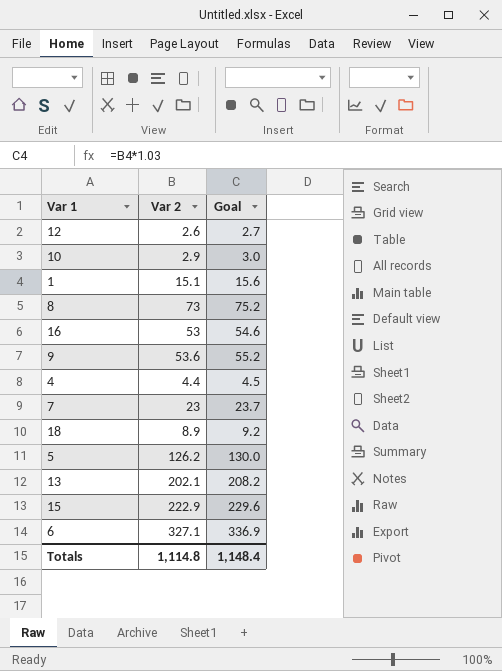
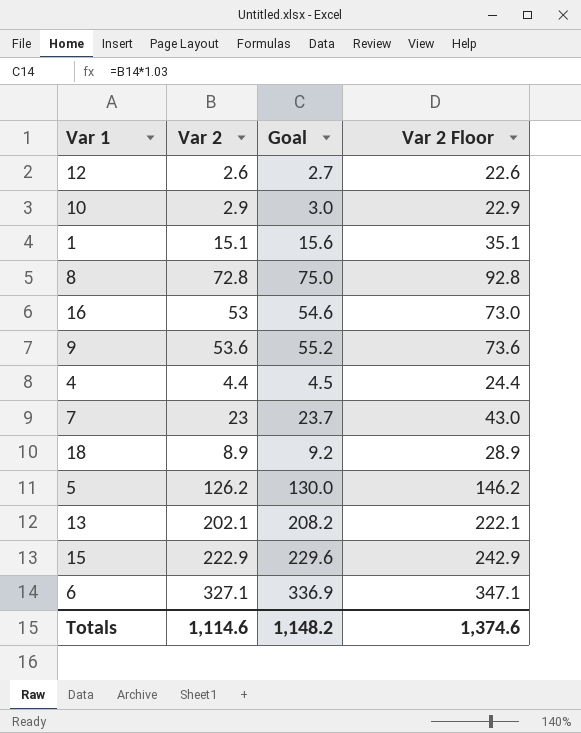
column Var 2 Floor | formula: none -> [Var 2] + 20
8 | Var 2: 73 -> 72.8
8 | Goal: 75.2 -> 75.0
Totals | Var 2: 1,114.8 -> 1,114.6
Totals | Goal: 1,148.4 -> 1,148.2

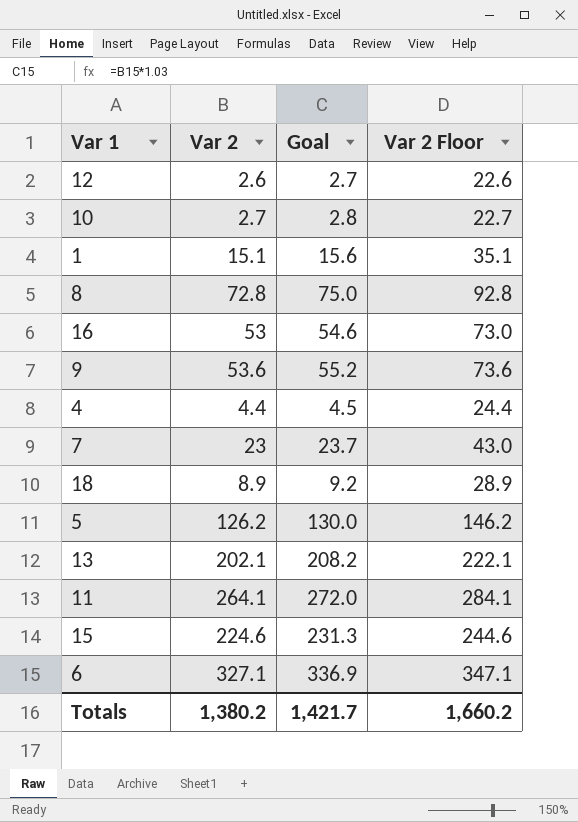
10 | Var 2: 2.9 -> 2.7
10 | Goal: 3.0 -> 2.8
10 | Var 2 Floor: 22.9 -> 22.7
row 11: none -> 264.1 | 272.0 | 284.1
15 | Var 2: 222.9 -> 224.6
15 | Goal: 229.6 -> 231.3
15 | Var 2 Floor: 242.9 -> 244.6
Totals | Var 2: 1,114.6 -> 1,380.2
Totals | Goal: 1,148.2 -> 1,421.7
Totals | Var 2 Floor: 1,374.6 -> 1,660.2

